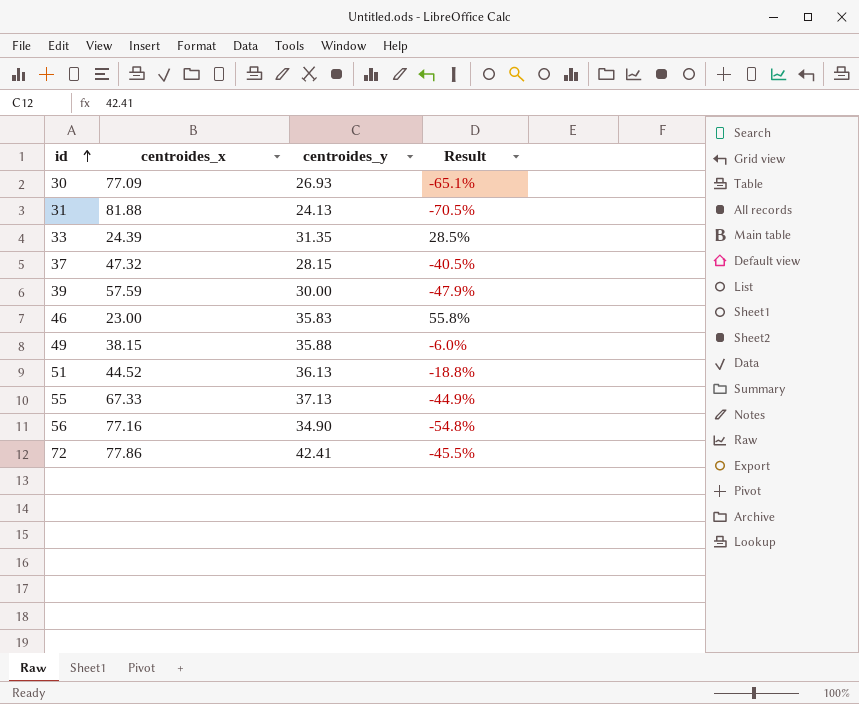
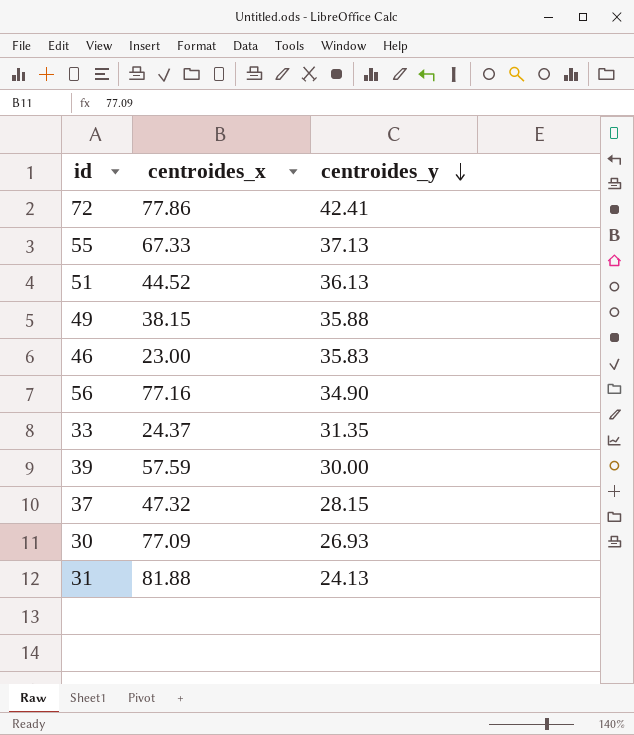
row order: id ascending -> centroides_y descending
column Result | formula: ([centroides_y] - [centroides_x]) / [centroides_x] -> none
33 | centroides_x: 24.39 -> 24.37

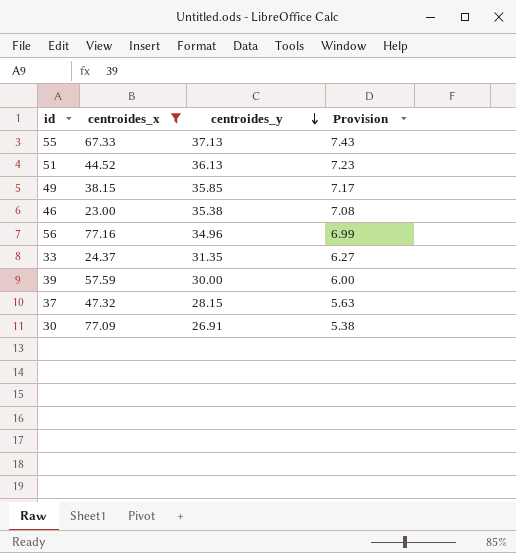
filter: none -> centroides_x <= 77.16
column Provision | formula: none -> [centroides_y] * 0.2
49 | centroides_y: 35.88 -> 35.85
46 | centroides_y: 35.83 -> 35.38
56 | centroides_y: 34.90 -> 34.96
30 | centroides_y: 26.93 -> 26.91

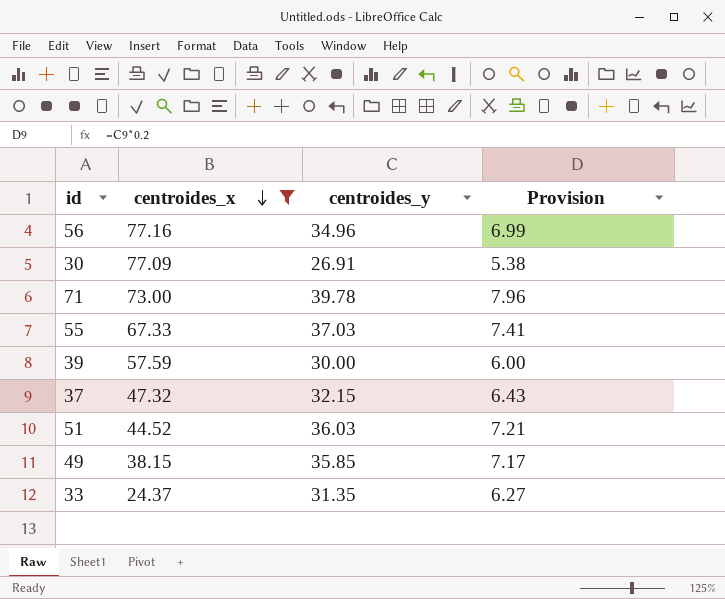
row order: centroides_y descending -> centroides_x descending
row 46: 23.00 | 35.38 | 7.08 -> none
row 71: none -> 73.00 | 39.78 | 7.96
55 | centroides_y: 37.13 -> 37.03
55 | Provision: 7.43 -> 7.41
37 | centroides_y: 28.15 -> 32.15
37 | Provision: 5.63 -> 6.43
51 | centroides_y: 36.13 -> 36.03
51 | Provision: 7.23 -> 7.21

